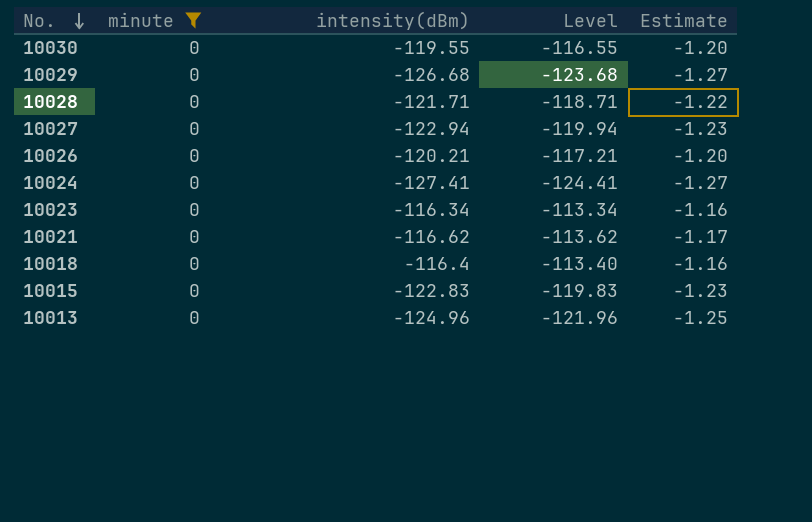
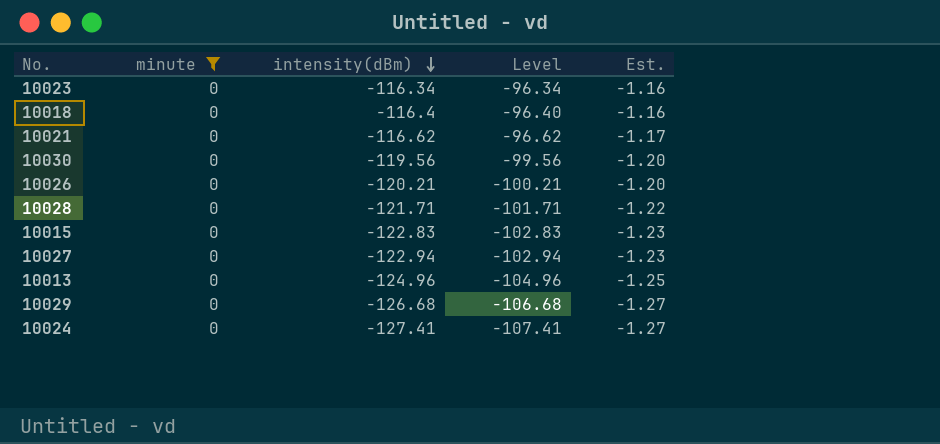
row order: No. descending -> intensity(dBm) descending
column Level | formula: [intensity(dBm)] + 3 -> [intensity(dBm)] + 20
column name: Estimate -> Est.
10030 | intensity(dBm): -119.55 -> -119.56

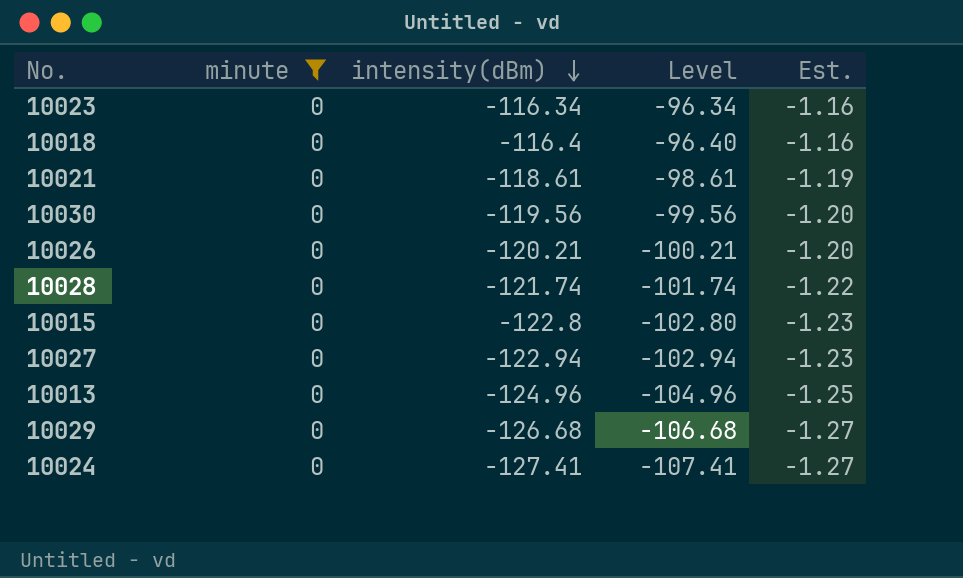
10021 | intensity(dBm): -116.62 -> -118.61
10021 | Level: -96.62 -> -98.61
10021 | Est.: -1.17 -> -1.19
10028 | intensity(dBm): -121.71 -> -121.74
10028 | Level: -101.71 -> -101.74
10015 | intensity(dBm): -122.83 -> -122.8
10015 | Level: -102.83 -> -102.80

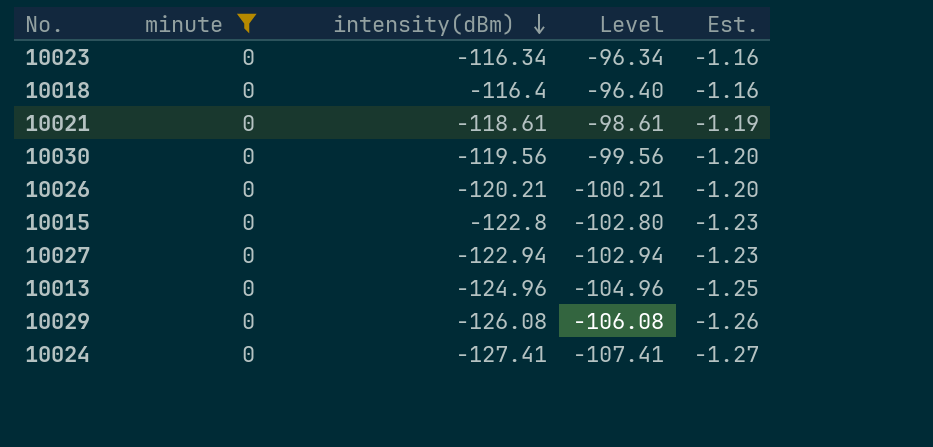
row 10028: 0 | -121.74 | -101.74 | -1.22 -> none
10029 | intensity(dBm): -126.68 -> -126.08
10029 | Level: -106.68 -> -106.08
10029 | Est.: -1.27 -> -1.26

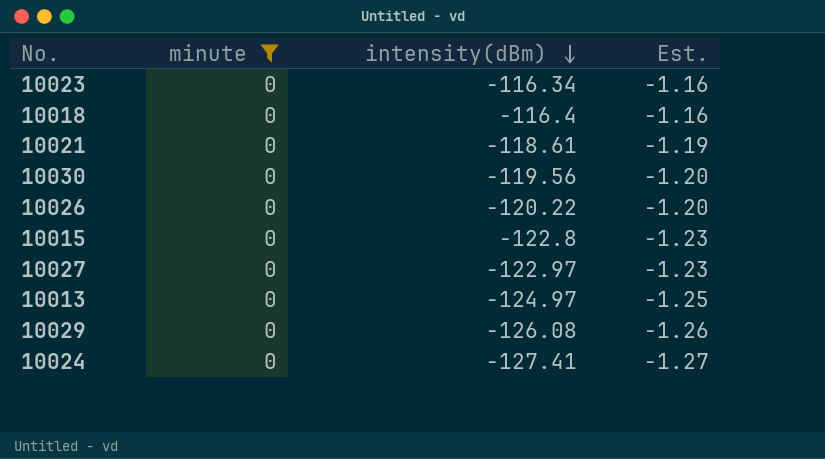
column Level | formula: [intensity(dBm)] + 20 -> none
10026 | intensity(dBm): -120.21 -> -120.22
10027 | intensity(dBm): -122.94 -> -122.97
10013 | intensity(dBm): -124.96 -> -124.97

